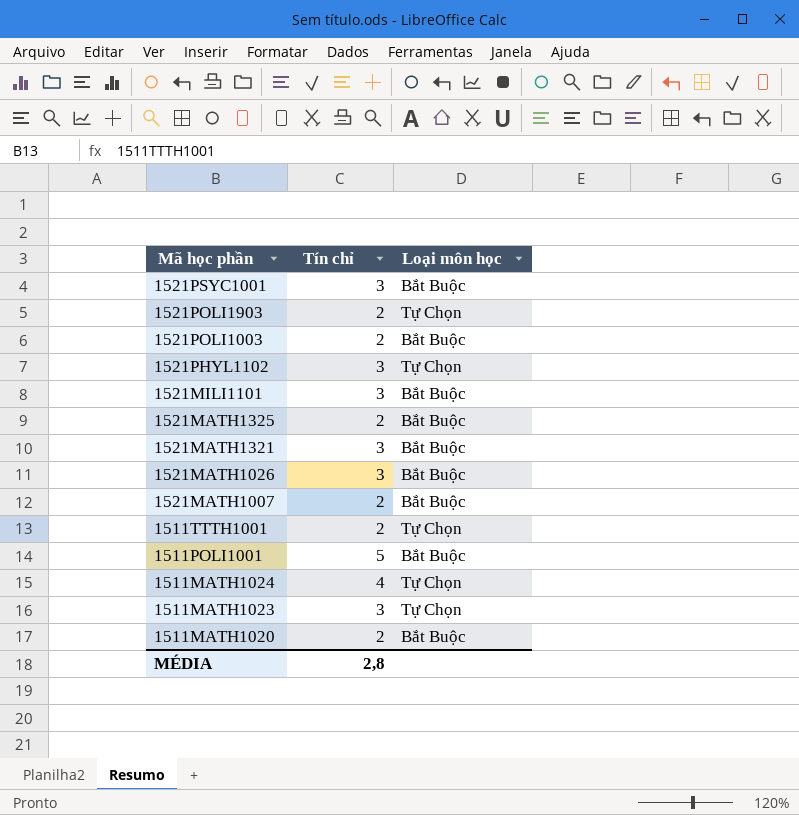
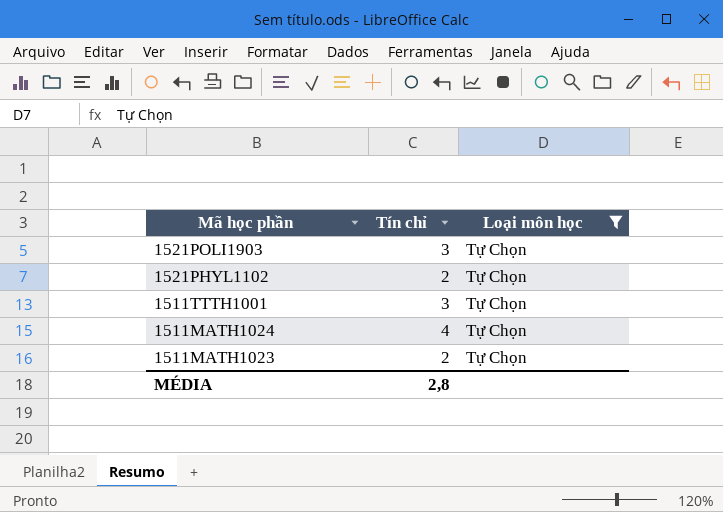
filter: none -> Loại môn học = Tự Chọn
1521POLI1903 | Tín chỉ: 2 -> 3
1521PHYL1102 | Tín chỉ: 3 -> 2
1511TTTH1001 | Tín chỉ: 2 -> 3
1511MATH1023 | Tín chỉ: 3 -> 2

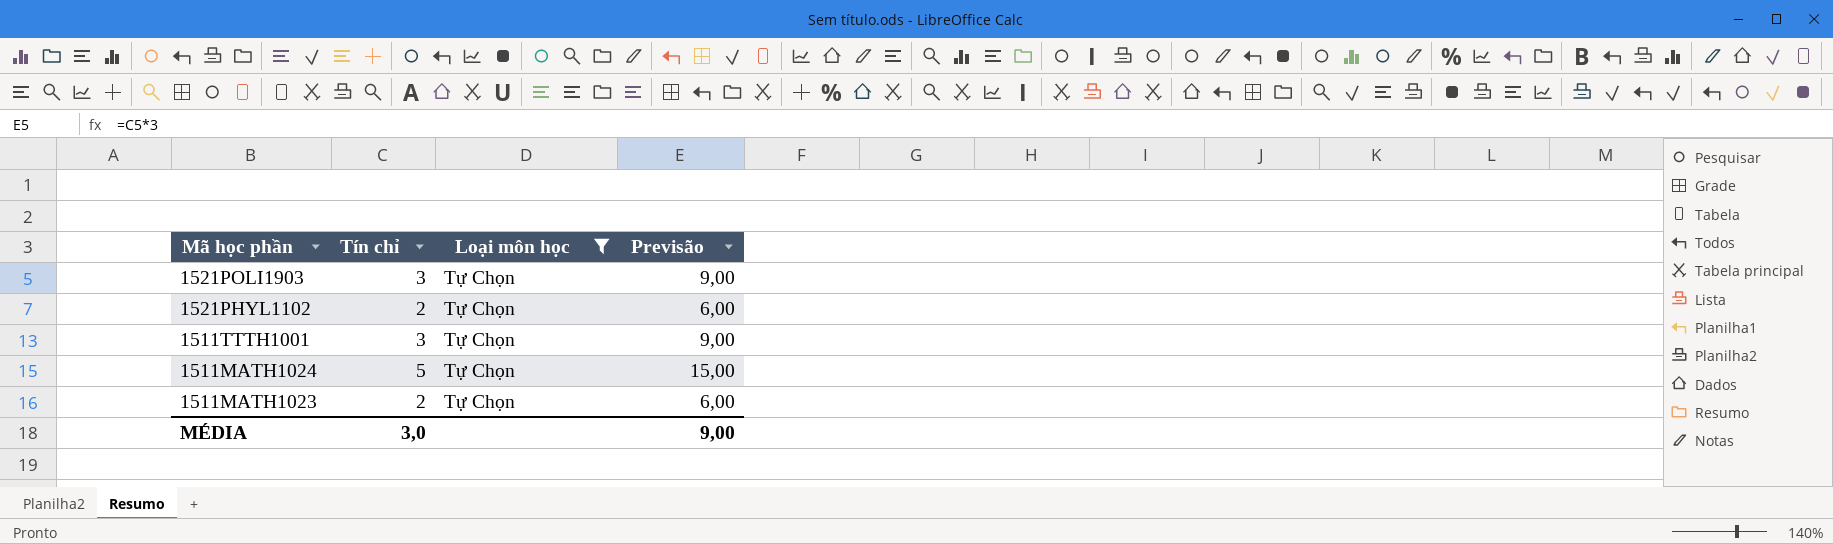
column Previsão | formula: none -> [Tín chỉ] * 3
1511MATH1024 | Tín chỉ: 4 -> 5
MÉDIA | Tín chỉ: 2,8 -> 3,0

